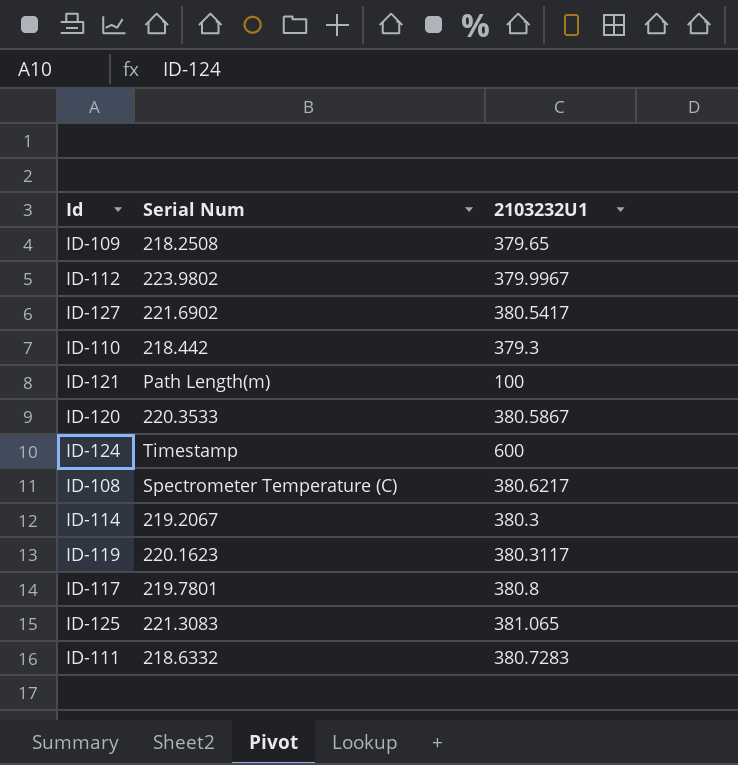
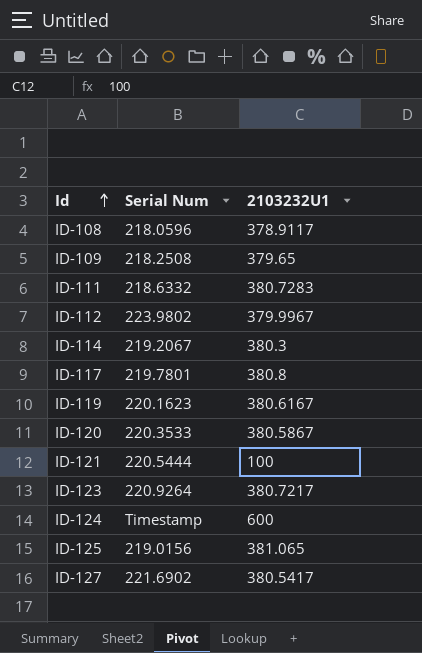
row order: none -> Id ascending
row ID-110: 218.442 | 379.3 -> none
ID-108 | Serial Num: Spectrometer Temperature (C) -> 218.0596
ID-108 | 2103232U1: 380.6217 -> 378.9117
ID-119 | 2103232U1: 380.3117 -> 380.6167
ID-121 | Serial Num: Path Length(m) -> 220.5444
row ID-123: none -> 220.9264 | 380.7217
ID-125 | Serial Num: 221.3083 -> 219.0156

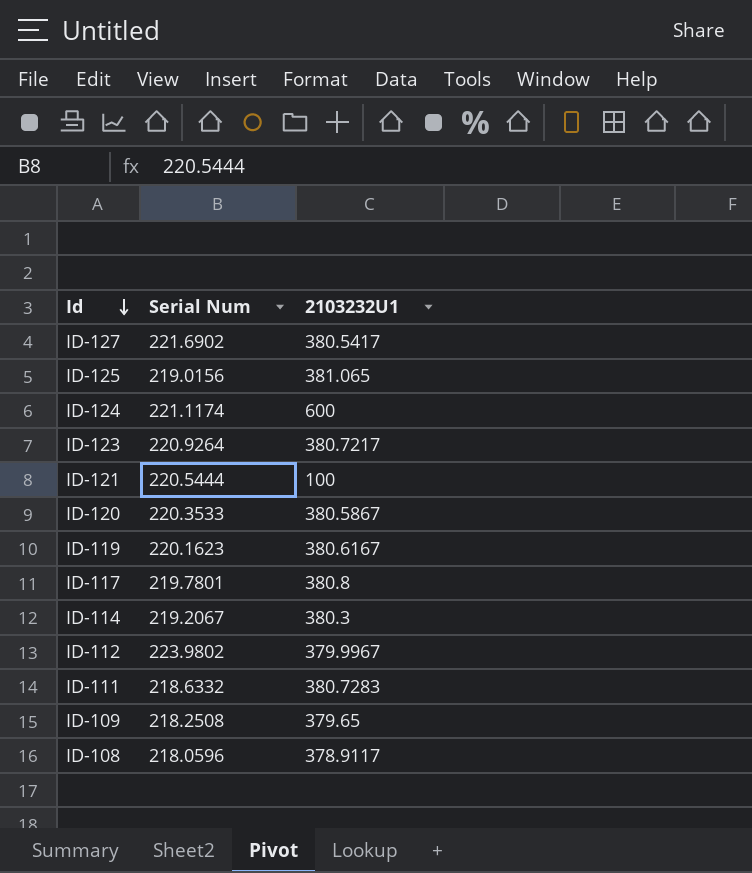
row order: Id ascending -> Id descending
ID-124 | Serial Num: Timestamp -> 221.1174

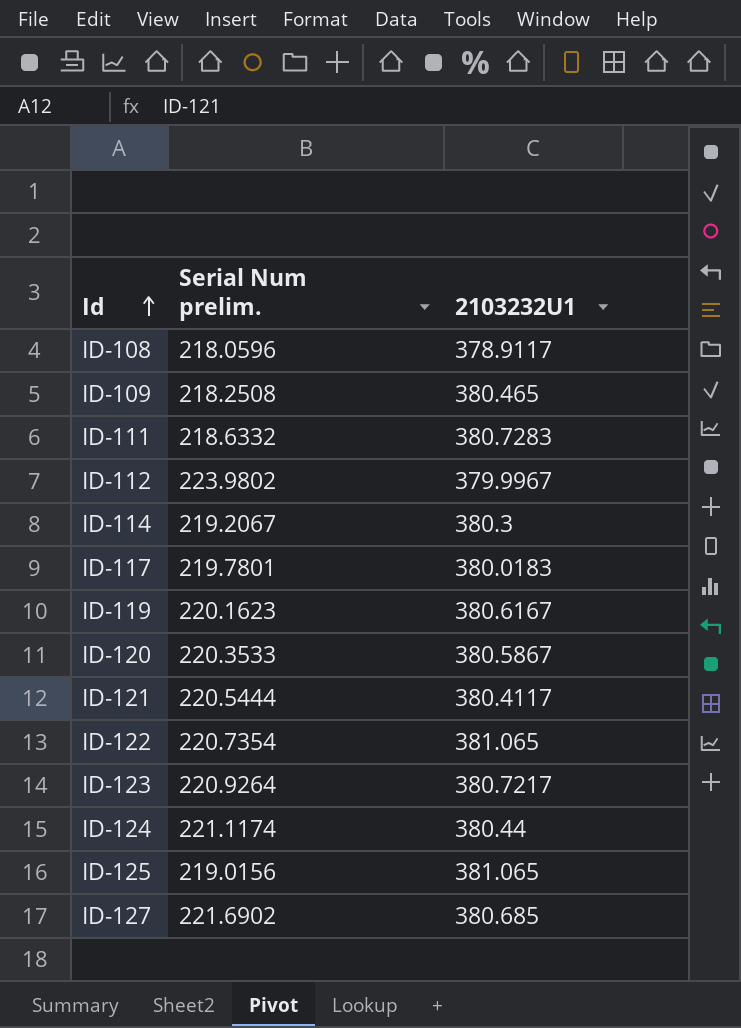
row order: Id descending -> Id ascending
column name: Serial Num -> Serial Num prelim.
ID-109 | 2103232U1: 379.65 -> 380.465
ID-117 | 2103232U1: 380.8 -> 380.0183
ID-121 | 2103232U1: 100 -> 380.4117
row ID-122: none -> 220.7354 | 381.065
ID-124 | 2103232U1: 600 -> 380.44
ID-127 | 2103232U1: 380.5417 -> 380.685

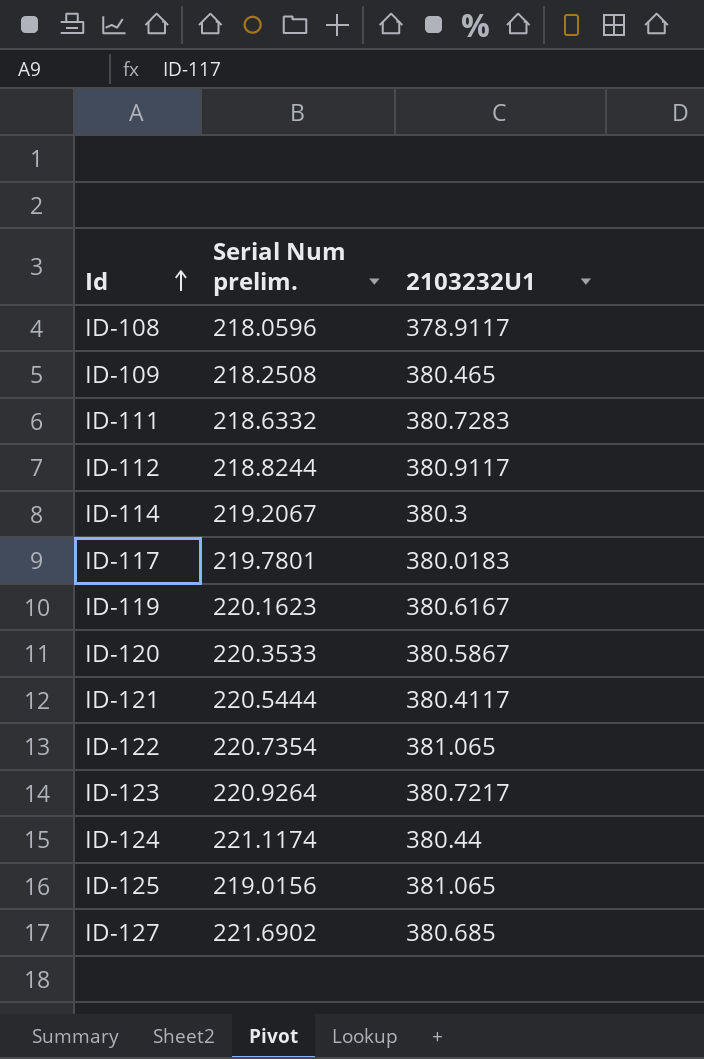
ID-112 | Serial Num prelim.: 223.9802 -> 218.8244
ID-112 | 2103232U1: 379.9967 -> 380.9117

